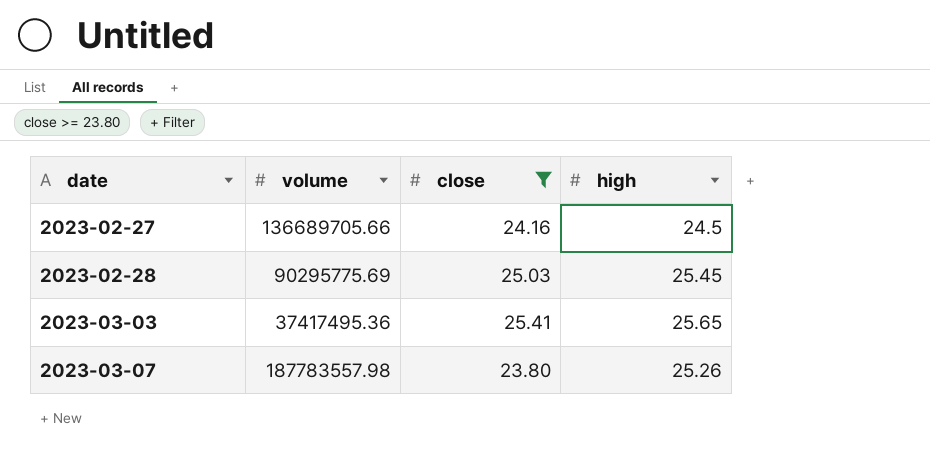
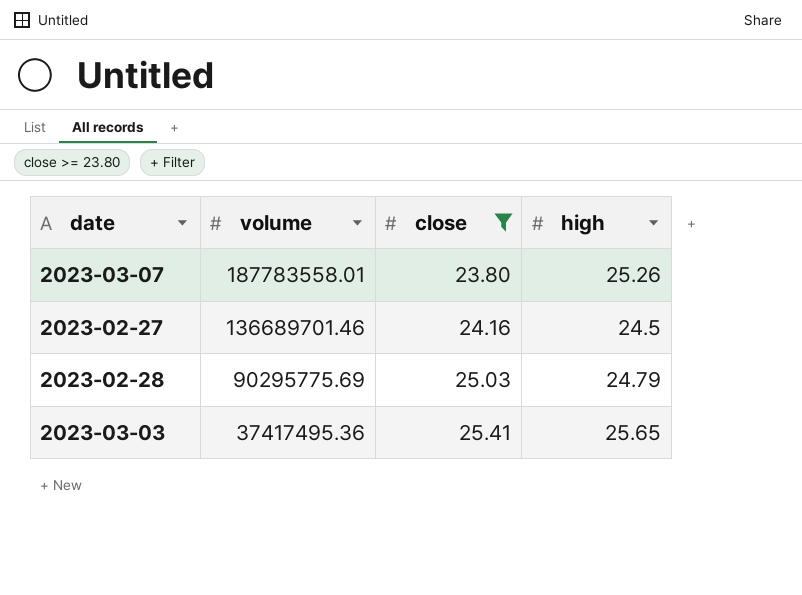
row order: date ascending -> volume descending
2023-03-07 | volume: 187783557.98 -> 187783558.01
2023-02-27 | volume: 136689705.66 -> 136689701.46
2023-02-28 | high: 25.45 -> 24.79

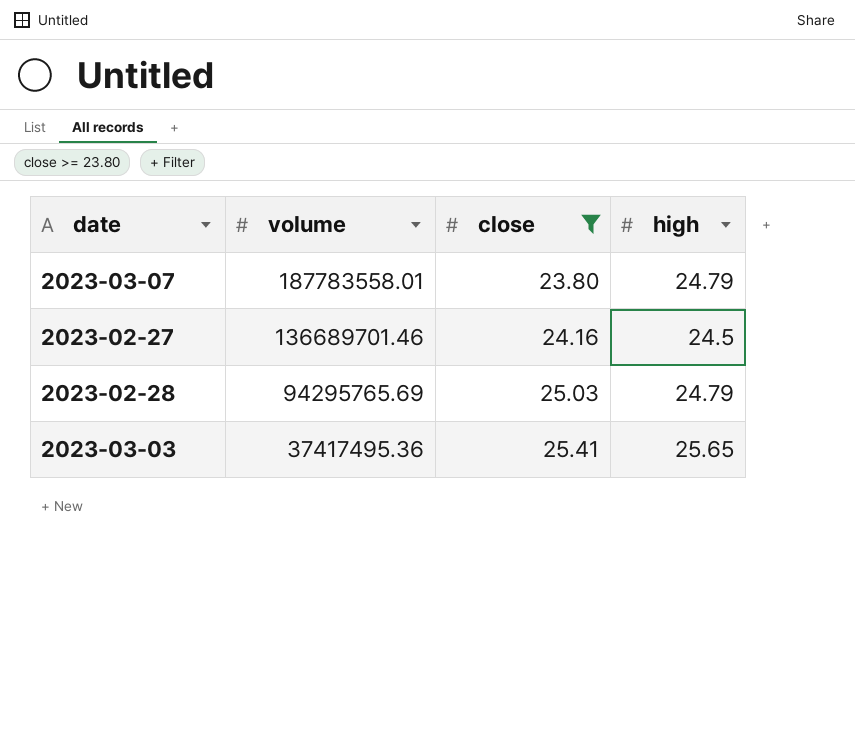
2023-03-07 | high: 25.26 -> 24.79
2023-02-28 | volume: 90295775.69 -> 94295765.69

